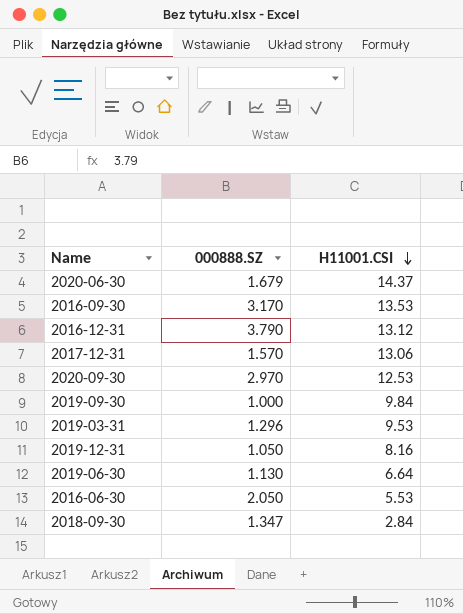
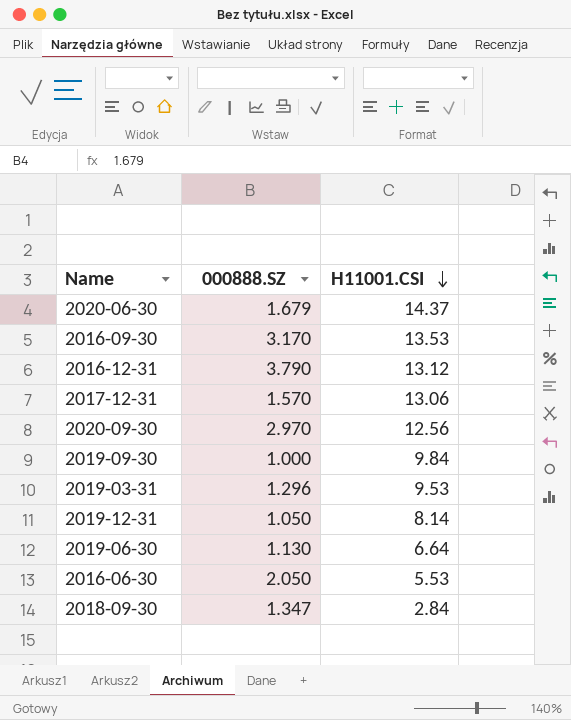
2020-09-30 | H11001.CSI: 12.53 -> 12.56
2019-12-31 | H11001.CSI: 8.16 -> 8.14

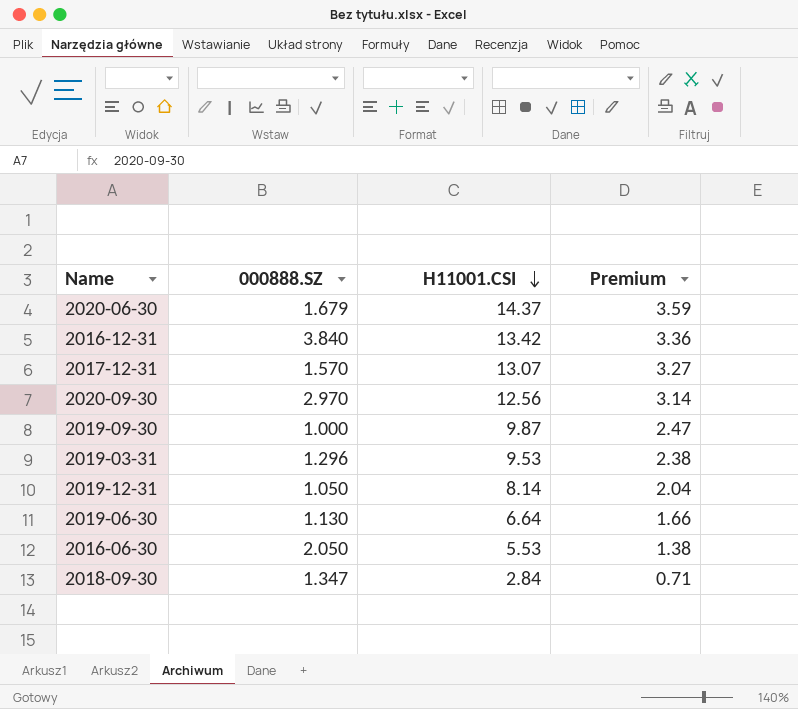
column Premium | formula: none -> [H11001.CSI] * 0.25
row 2016-09-30: 3.170 | 13.53 -> none
2016-12-31 | 000888.SZ: 3.790 -> 3.840
2016-12-31 | H11001.CSI: 13.12 -> 13.42
2017-12-31 | H11001.CSI: 13.06 -> 13.07
2019-09-30 | H11001.CSI: 9.84 -> 9.87

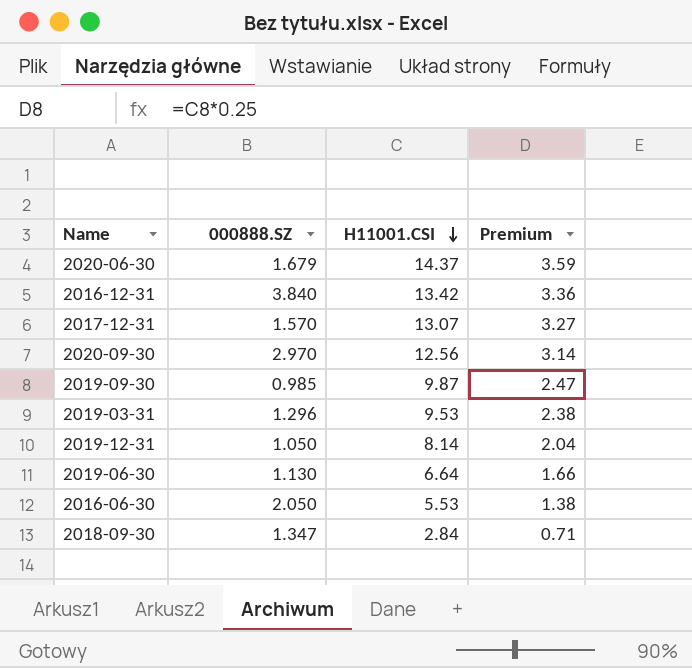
2019-09-30 | 000888.SZ: 1.000 -> 0.985

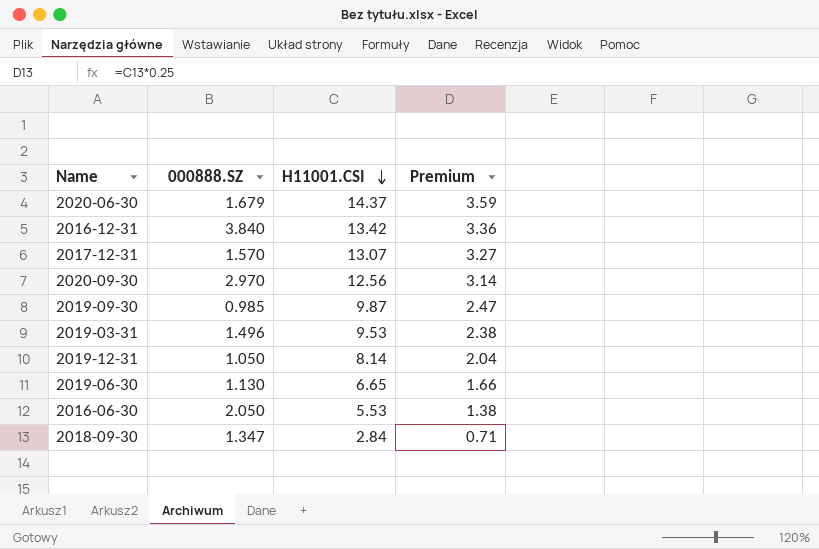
2019-03-31 | 000888.SZ: 1.296 -> 1.496
2019-06-30 | H11001.CSI: 6.64 -> 6.65

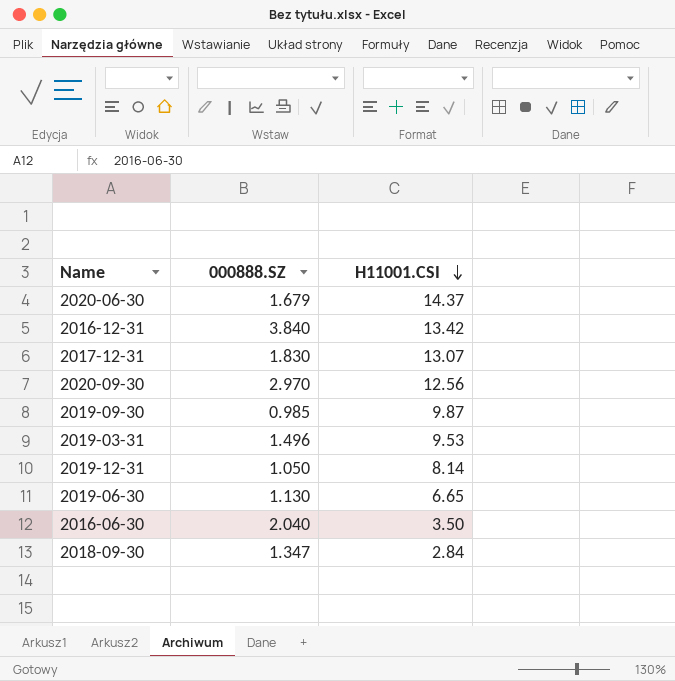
column Premium | formula: [H11001.CSI] * 0.25 -> none
2017-12-31 | 000888.SZ: 1.570 -> 1.830
2016-06-30 | 000888.SZ: 2.050 -> 2.040
2016-06-30 | H11001.CSI: 5.53 -> 3.50

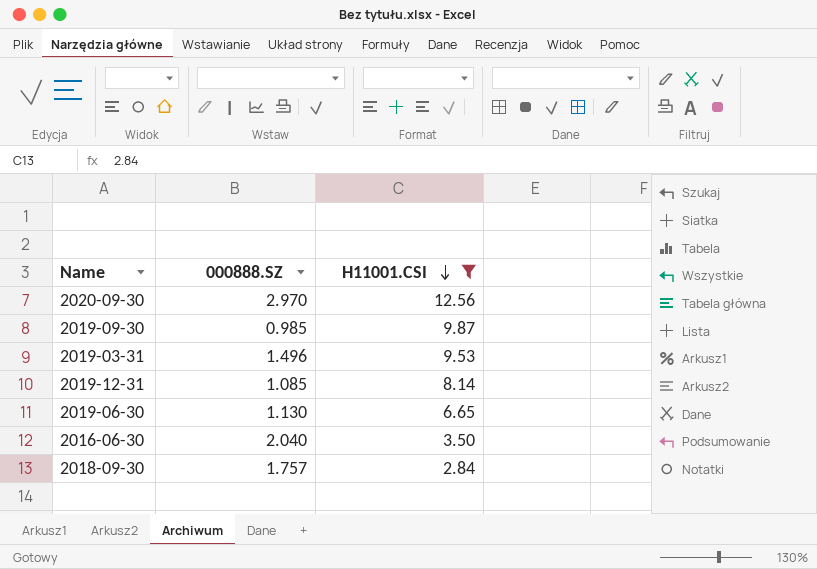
filter: none -> H11001.CSI <= 12.56
2019-12-31 | 000888.SZ: 1.050 -> 1.085
2018-09-30 | 000888.SZ: 1.347 -> 1.757

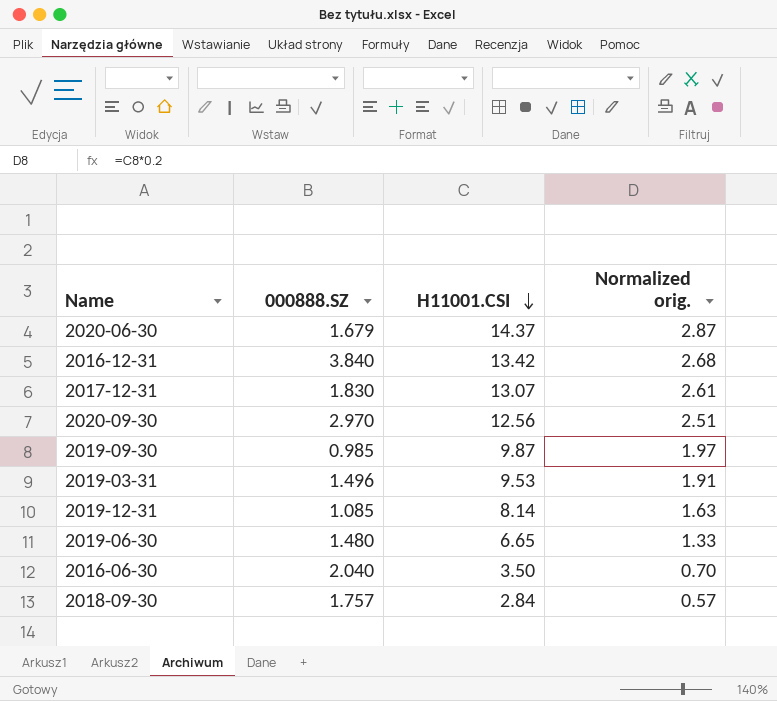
filter: H11001.CSI <= 12.56 -> none
column Normalized orig. | formula: none -> [H11001.CSI] * 0.2
2019-06-30 | 000888.SZ: 1.130 -> 1.480

